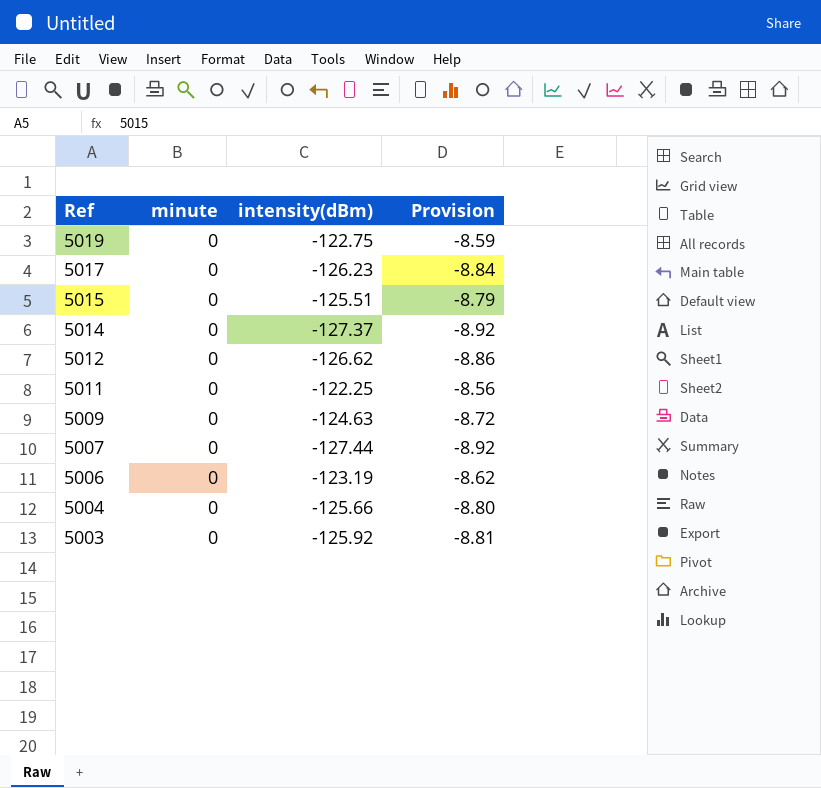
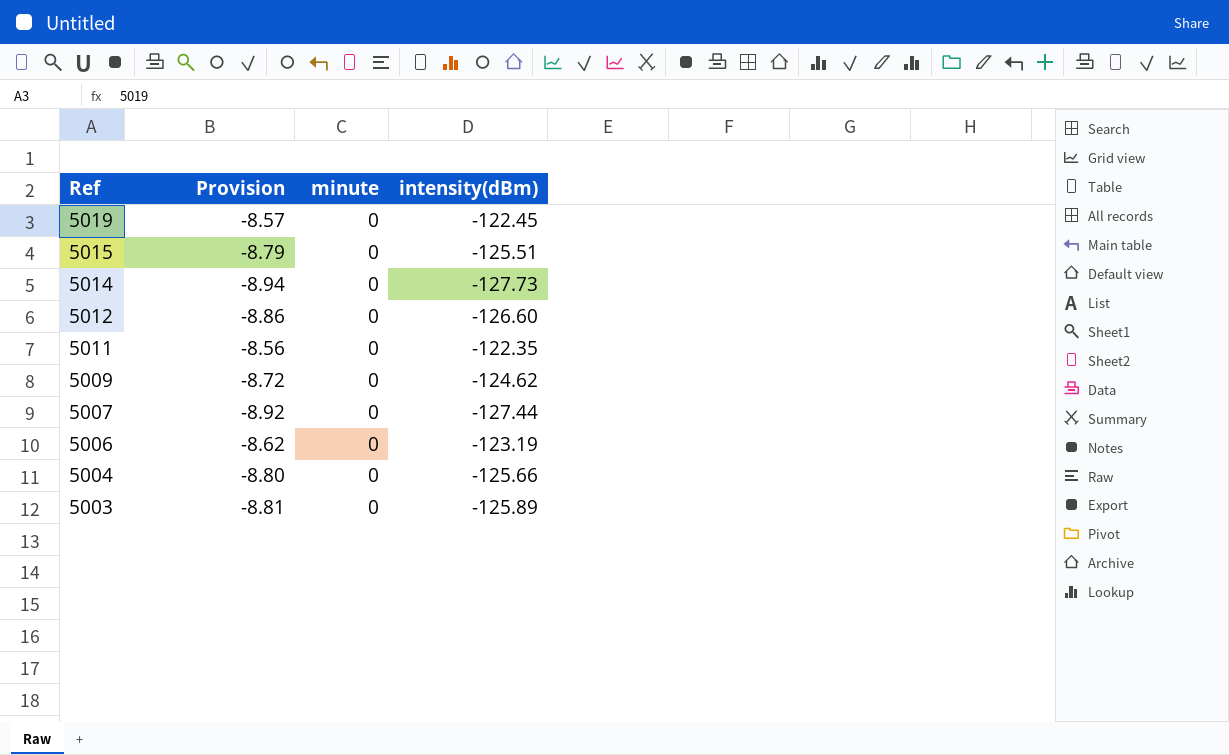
column Provision | position: 4 -> 2
row 5017: 0 | -126.23 | -8.84 -> none
5019 | Provision: -8.59 -> -8.57
5019 | intensity(dBm): -122.75 -> -122.45
5014 | Provision: -8.92 -> -8.94
5014 | intensity(dBm): -127.37 -> -127.73
5012 | intensity(dBm): -126.62 -> -126.60
5011 | intensity(dBm): -122.25 -> -122.35
5009 | intensity(dBm): -124.63 -> -124.62
5003 | intensity(dBm): -125.92 -> -125.89

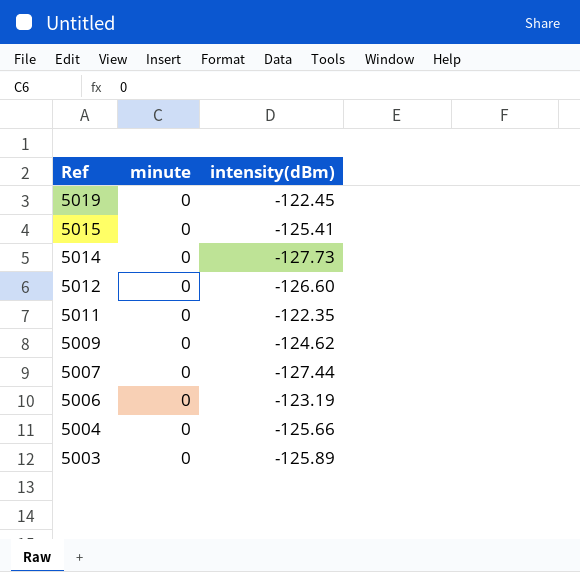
column Provision | formula: [intensity(dBm)] * 0.07 -> none
5015 | intensity(dBm): -125.51 -> -125.41

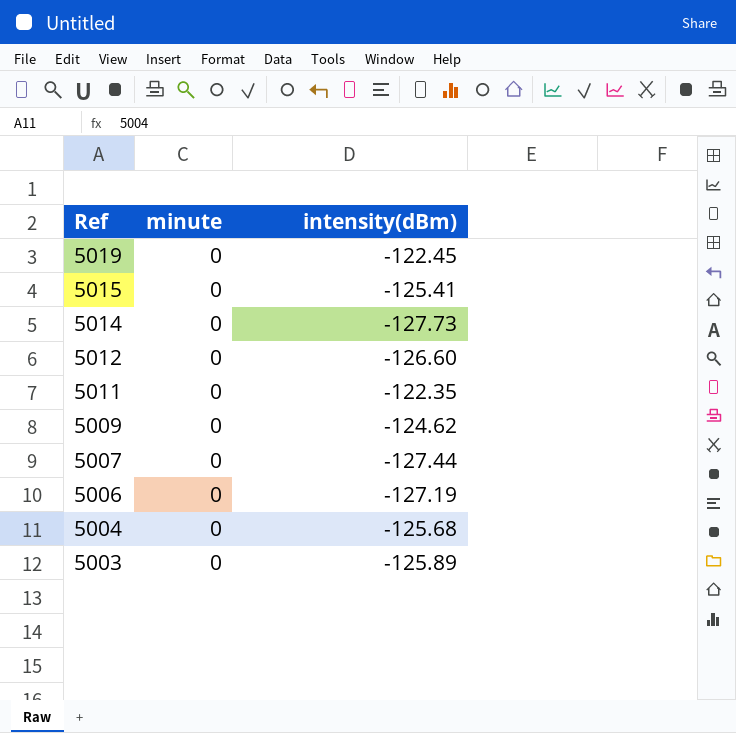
5006 | intensity(dBm): -123.19 -> -127.19
5004 | intensity(dBm): -125.66 -> -125.68

